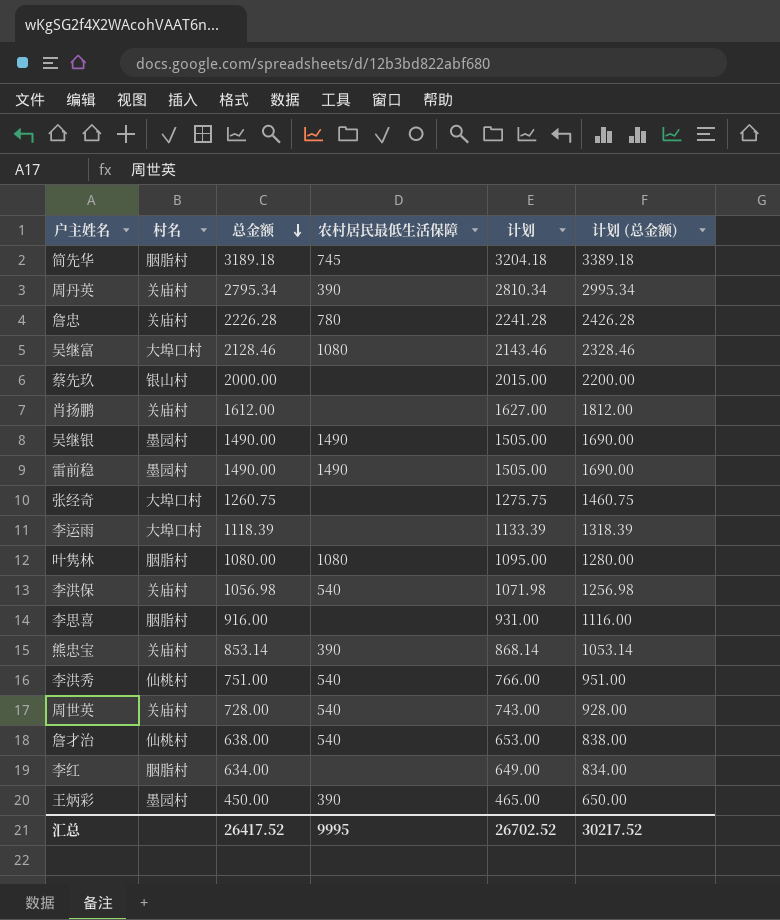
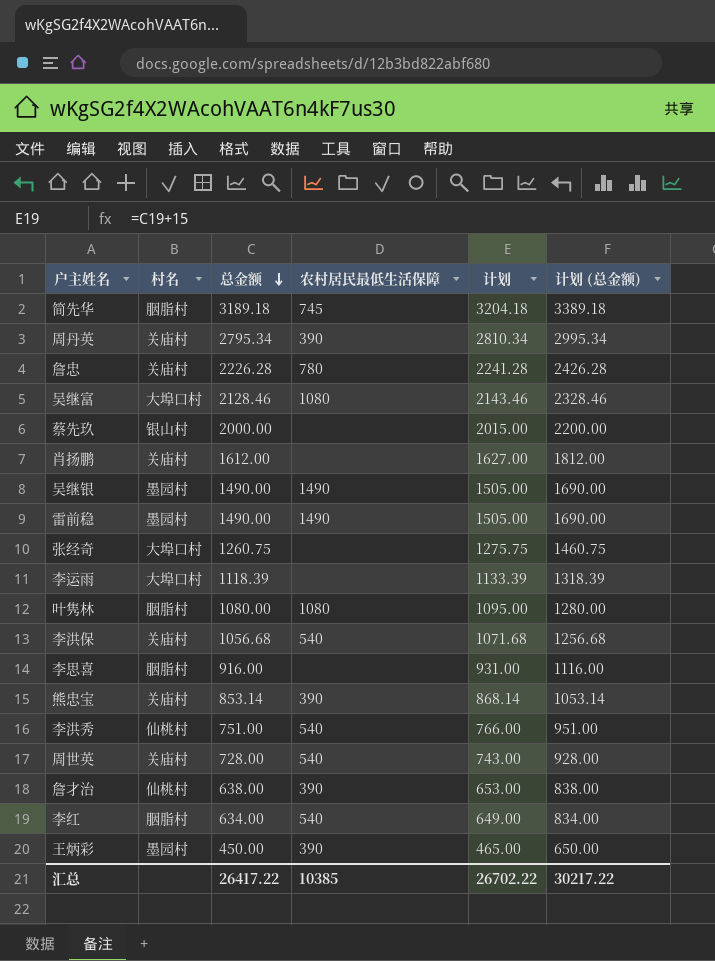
李洪保 | 总金额: 1056.98 -> 1056.68
李洪保 | 计划: 1071.98 -> 1071.68
李洪保 | 计划 (总金额): 1256.98 -> 1256.68
詹才治 | 农村居民最低生活保障: 540 -> 390
李红 | 农村居民最低生活保障: none -> 540
汇总 | 总金额: 26417.52 -> 26417.22
汇总 | 农村居民最低生活保障: 9995 -> 10385
汇总 | 计划: 26702.52 -> 26702.22
汇总 | 计划 (总金额): 30217.52 -> 30217.22

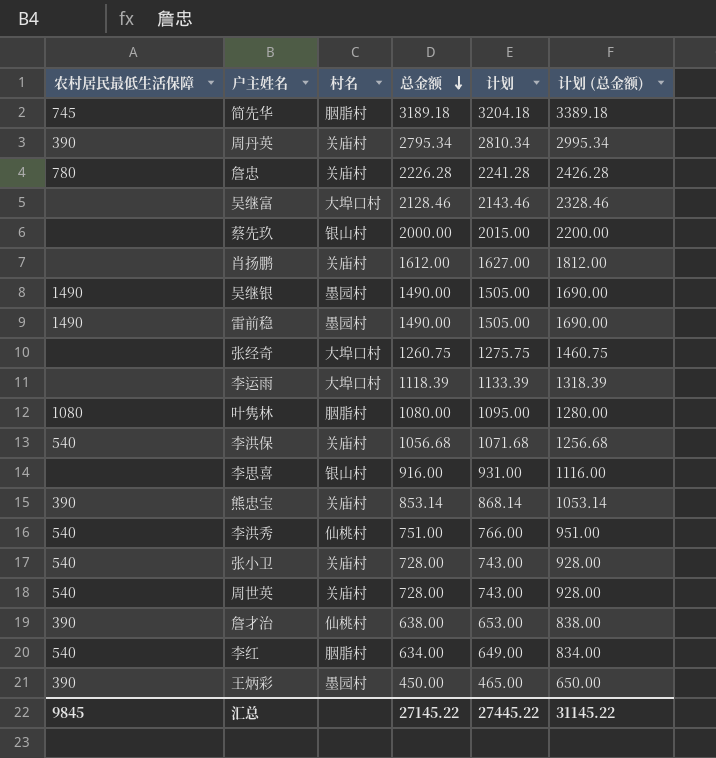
column 农村居民最低生活保障 | position: 4 -> 1
吴继富 | 农村居民最低生活保障: 1080 -> none
李思喜 | 村名: 胭脂村 -> 银山村
row 张小卫: none -> 540 | 关庙村 | 728.00 | 743.00 | 928.00
汇总 | 农村居民最低生活保障: 10385 -> 9845
汇总 | 总金额: 26417.22 -> 27145.22
汇总 | 计划: 26702.22 -> 27445.22
汇总 | 计划 (总金额): 30217.22 -> 31145.22

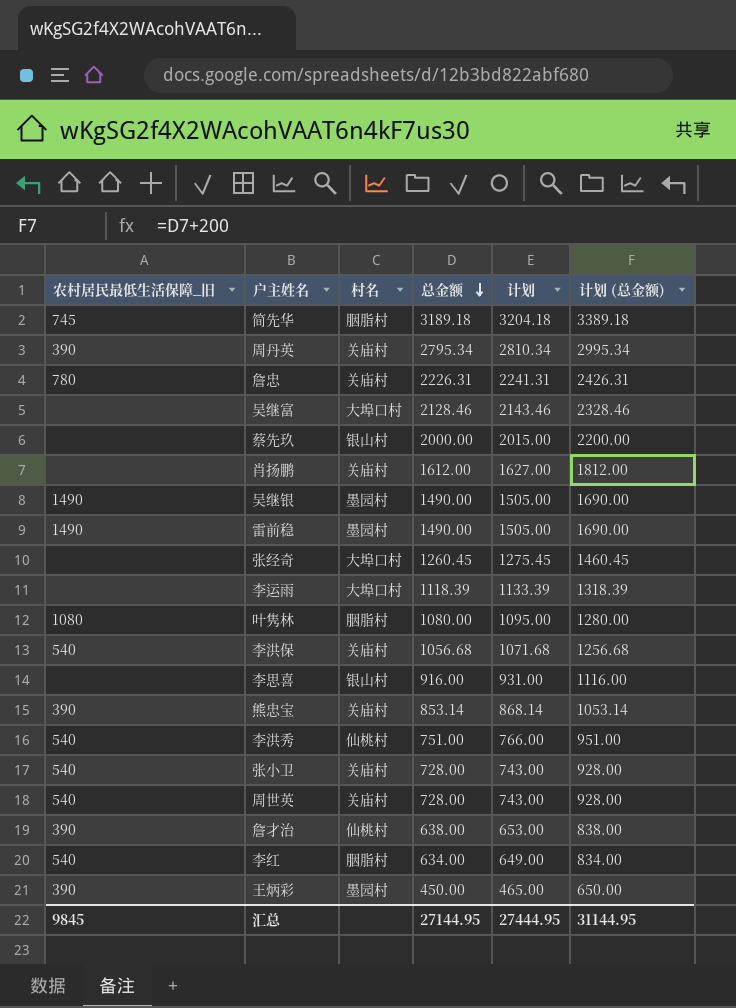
column name: 农村居民最低生活保障 -> 农村居民最低生活保障_旧
詹忠 | 总金额: 2226.28 -> 2226.31
詹忠 | 计划: 2241.28 -> 2241.31
詹忠 | 计划 (总金额): 2426.28 -> 2426.31
张经奇 | 总金额: 1260.75 -> 1260.45
张经奇 | 计划: 1275.75 -> 1275.45
张经奇 | 计划 (总金额): 1460.75 -> 1460.45
汇总 | 总金额: 27145.22 -> 27144.95
汇总 | 计划: 27445.22 -> 27444.95
汇总 | 计划 (总金额): 31145.22 -> 31144.95

